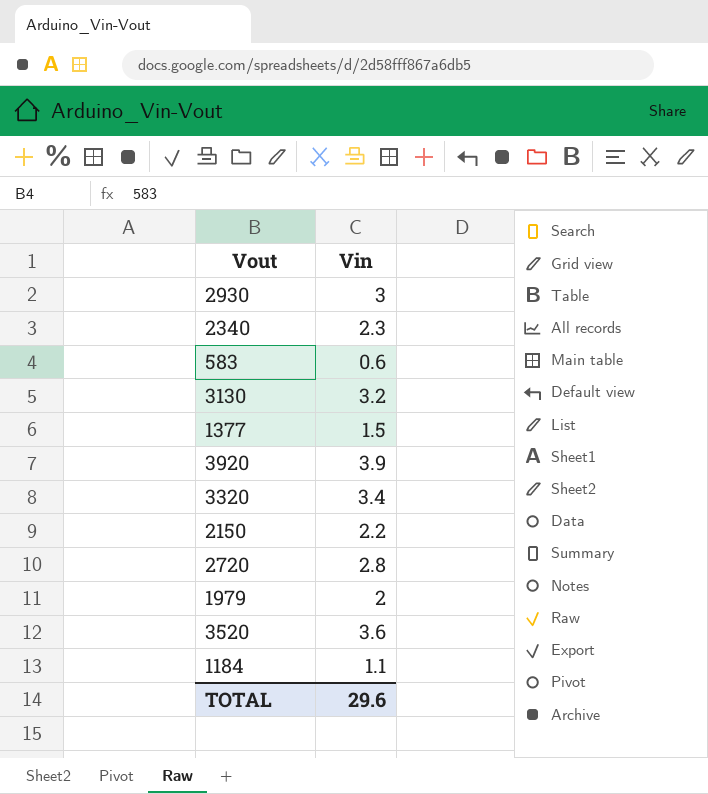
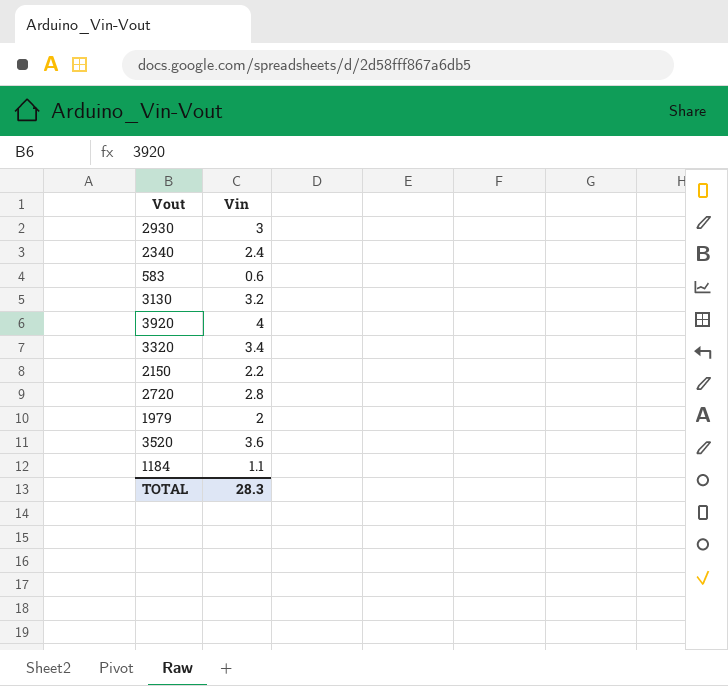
row 1377: 1.5 -> none
2340 | Vin: 2.3 -> 2.4
3920 | Vin: 3.9 -> 4
TOTAL | Vin: 29.6 -> 28.3

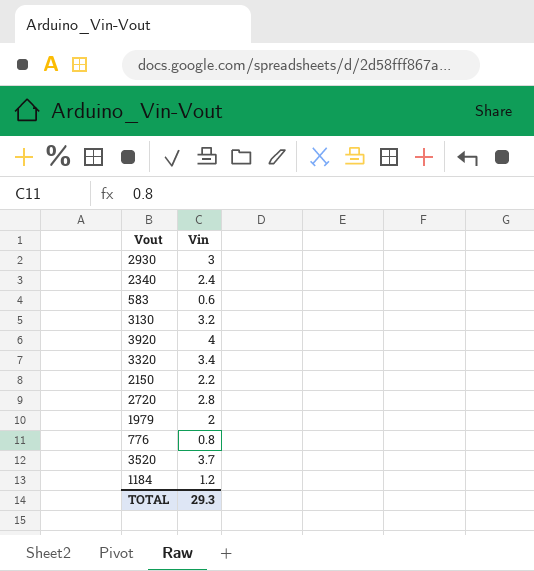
row 776: none -> 0.8
3520 | Vin: 3.6 -> 3.7
1184 | Vin: 1.1 -> 1.2
TOTAL | Vin: 28.3 -> 29.3

